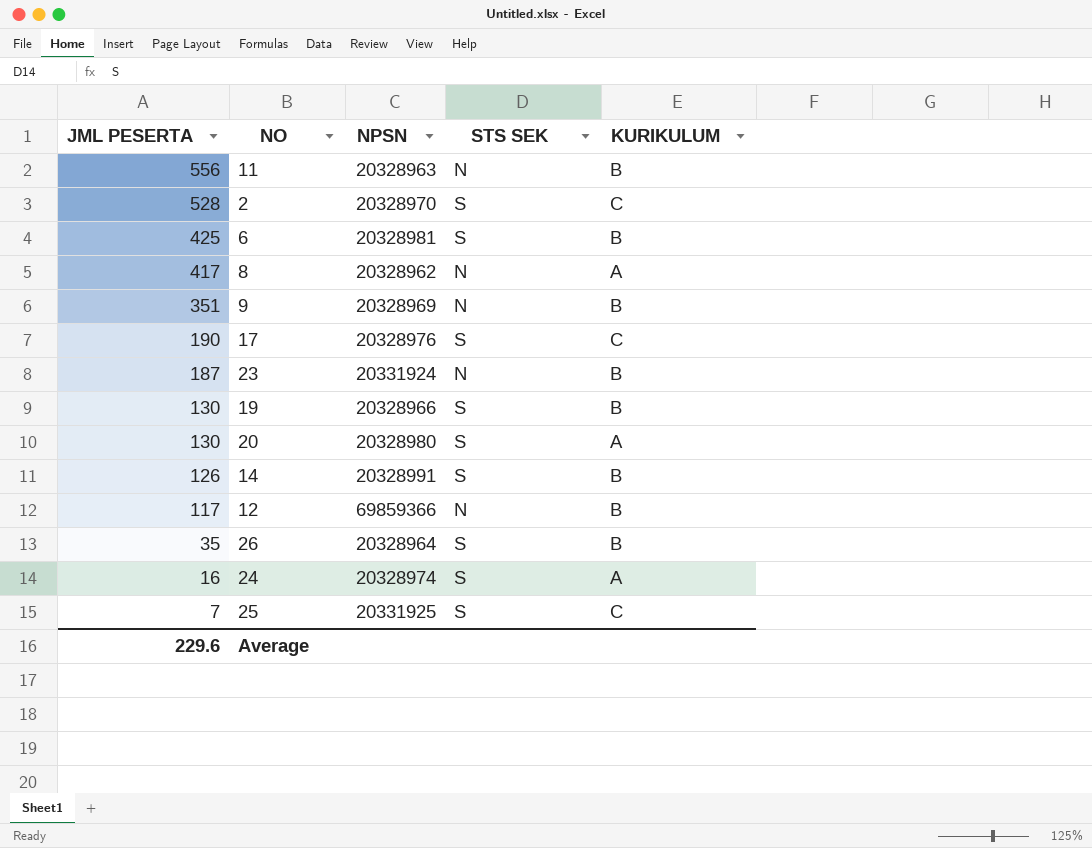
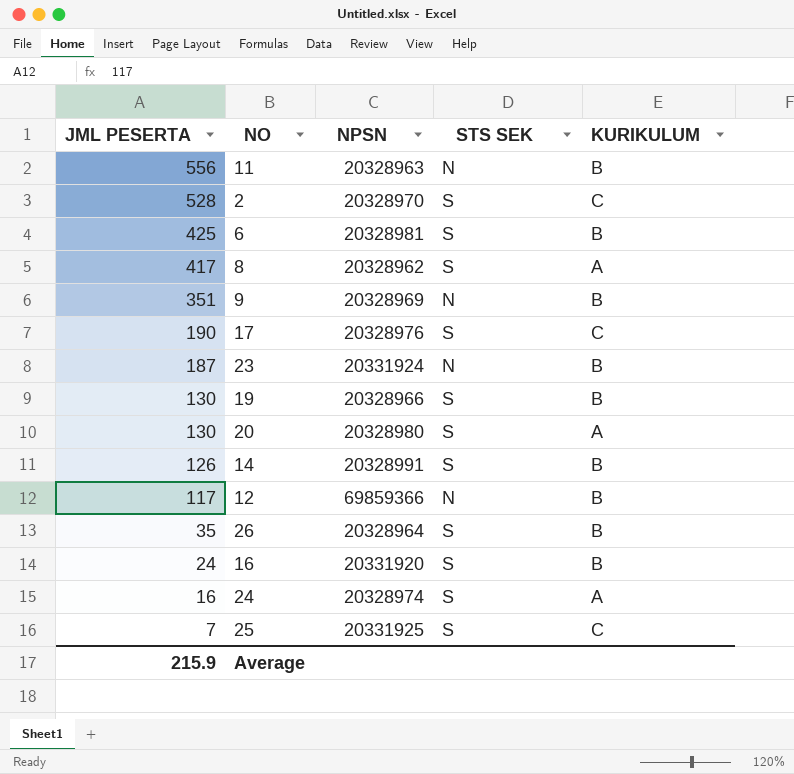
8 | STS SEK: N -> S
row 16: none -> 24 | 20331920 | S | B
Average | JML PESERTA: 229.6 -> 215.9

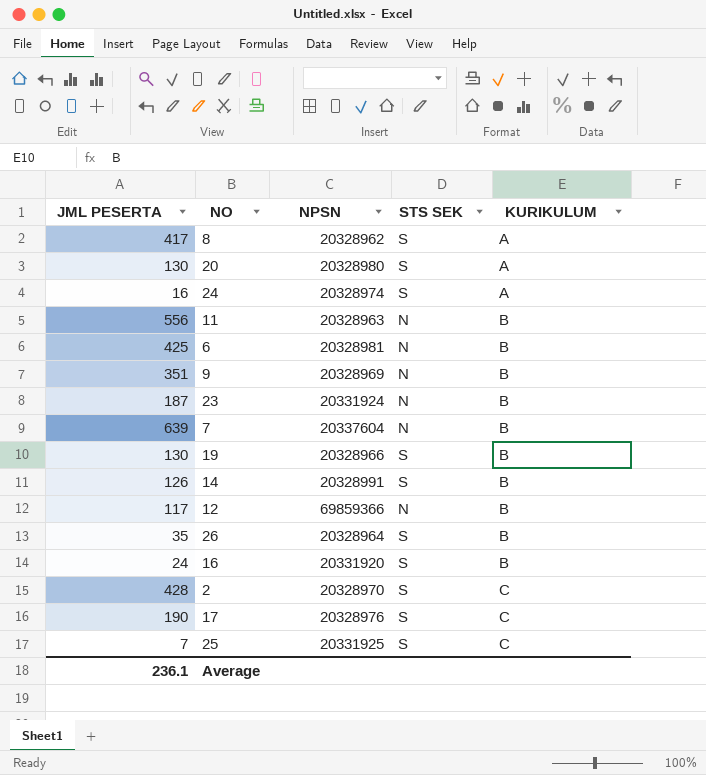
row order: JML PESERTA descending -> KURIKULUM ascending
6 | STS SEK: S -> N
row 7: none -> 639 | 20337604 | N | B
2 | JML PESERTA: 528 -> 428
Average | JML PESERTA: 215.9 -> 236.1

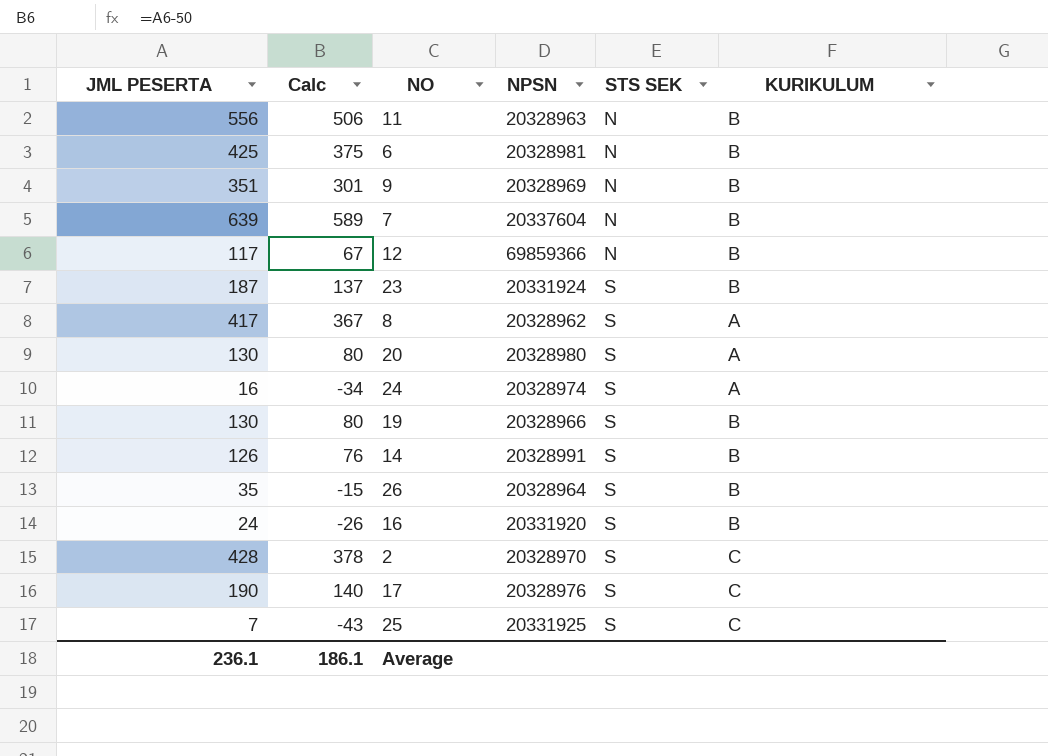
row order: KURIKULUM ascending -> STS SEK ascending
column Calc | formula: none -> [JML PESERTA] - 50
23 | STS SEK: N -> S

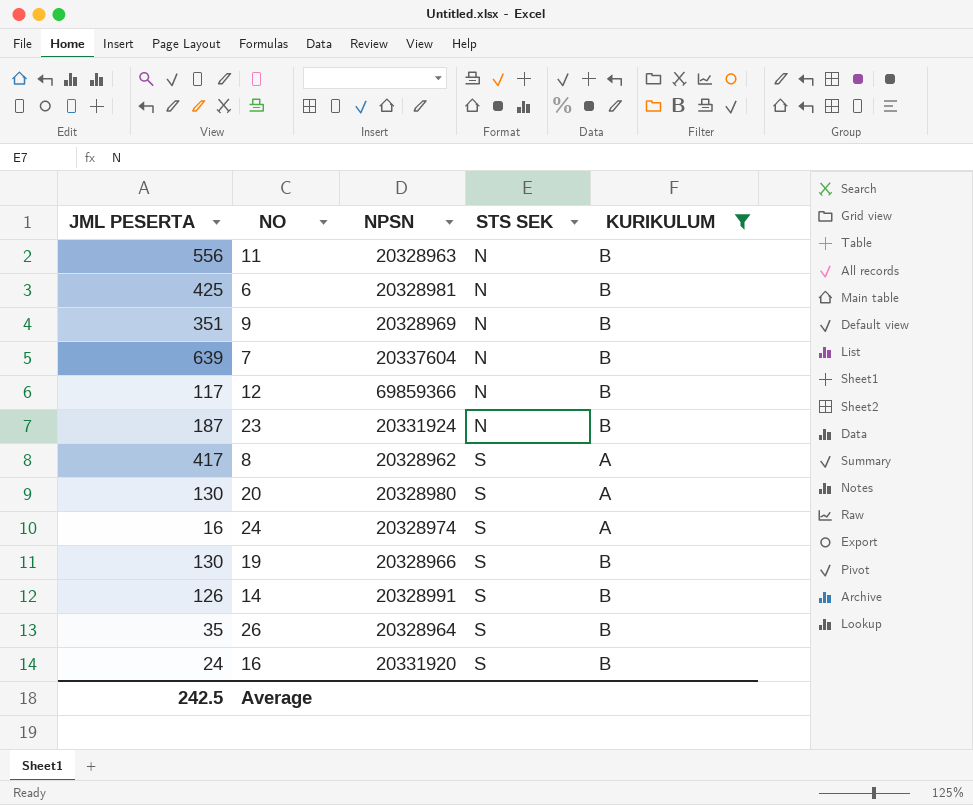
filter: none -> KURIKULUM != C
column Calc | formula: [JML PESERTA] - 50 -> none
23 | STS SEK: S -> N
Average | JML PESERTA: 236.1 -> 242.5

